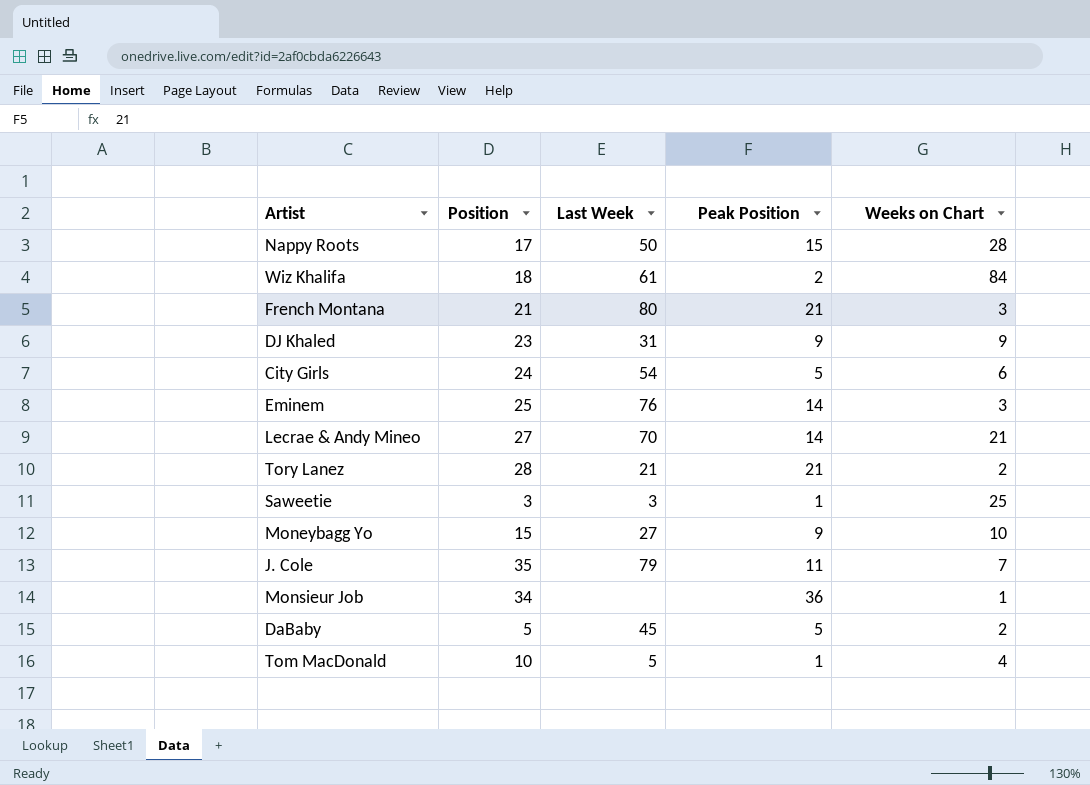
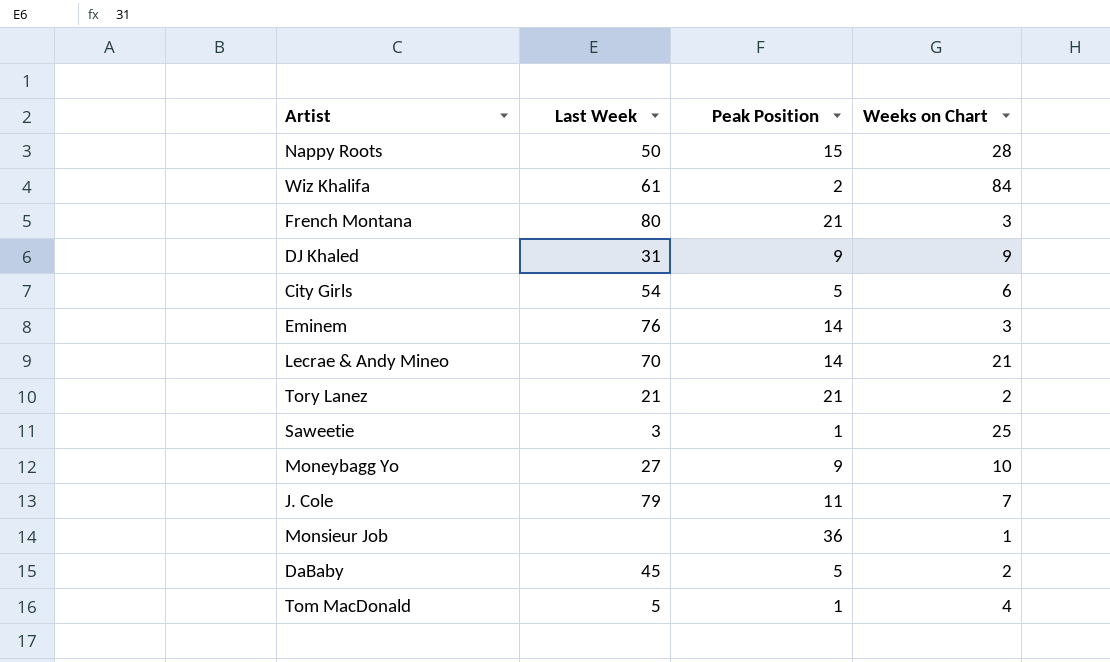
column Position | position: 2 -> none

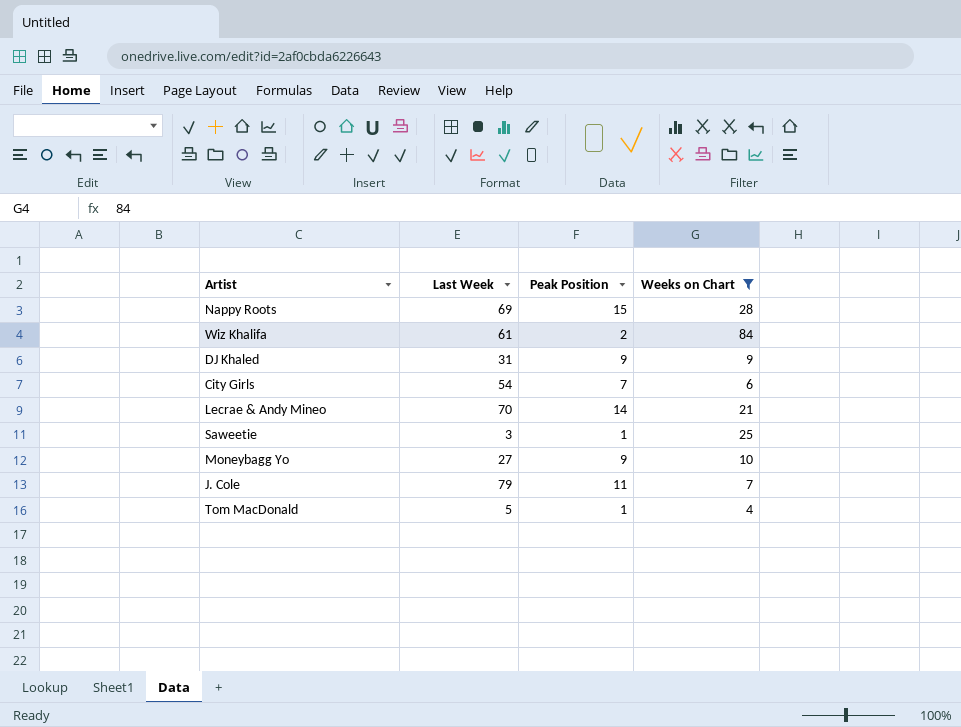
filter: none -> Weeks on Chart >= 4
Nappy Roots | Last Week: 50 -> 69
City Girls | Peak Position: 5 -> 7

